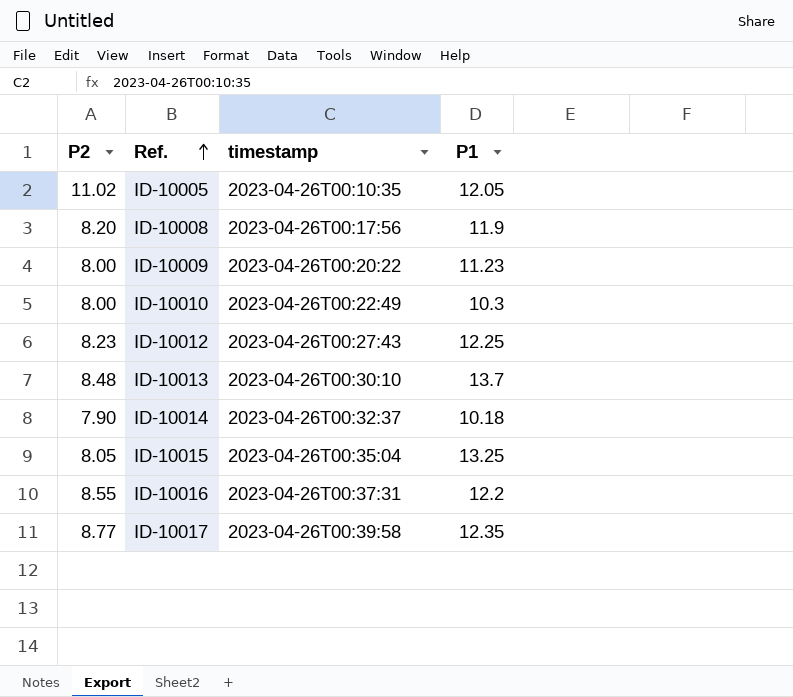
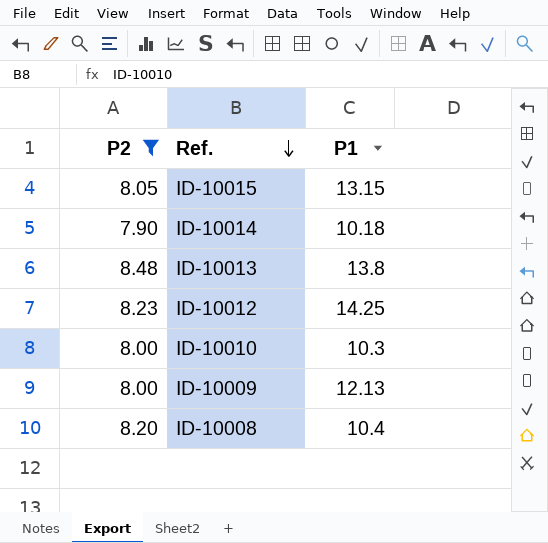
filter: none -> P2 <= 8.48
row order: Ref. ascending -> Ref. descending
column timestamp | position: 3 -> none
ID-10015 | P1: 13.25 -> 13.15
ID-10013 | P1: 13.7 -> 13.8
ID-10012 | P1: 12.25 -> 14.25
ID-10009 | P1: 11.23 -> 12.13
ID-10008 | P1: 11.9 -> 10.4

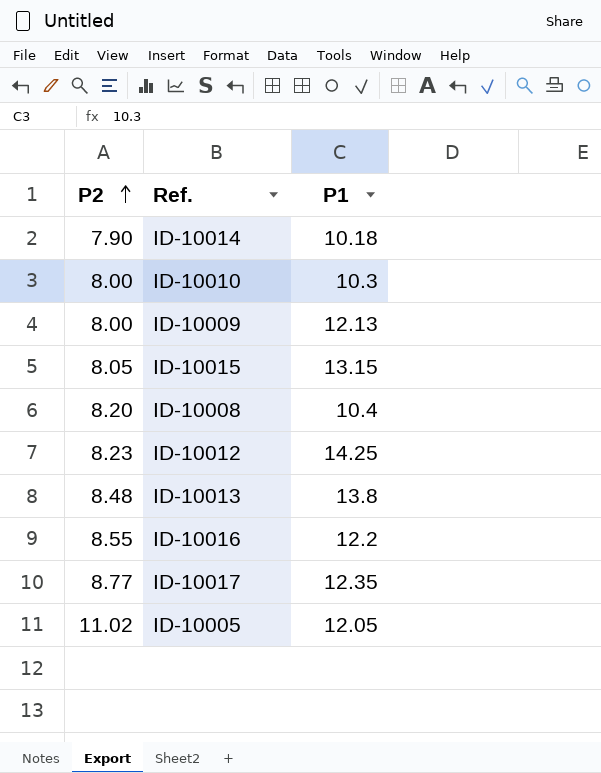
filter: P2 <= 8.48 -> none
row order: Ref. descending -> P2 ascending

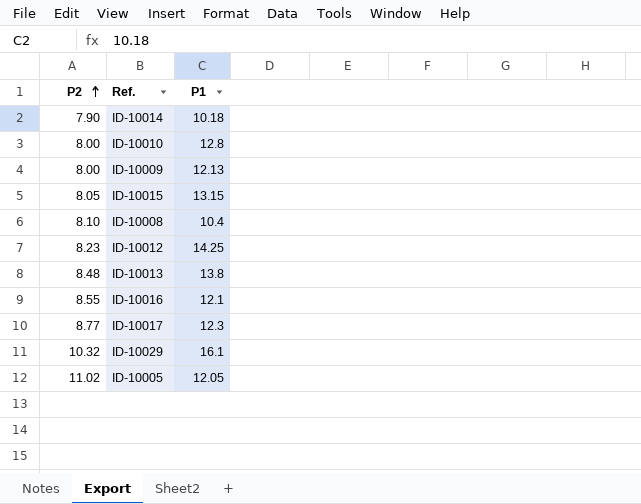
ID-10010 | P1: 10.3 -> 12.8
ID-10008 | P2: 8.20 -> 8.10
ID-10016 | P1: 12.2 -> 12.1
ID-10017 | P1: 12.35 -> 12.3
row ID-10029: none -> 10.32 | 16.1

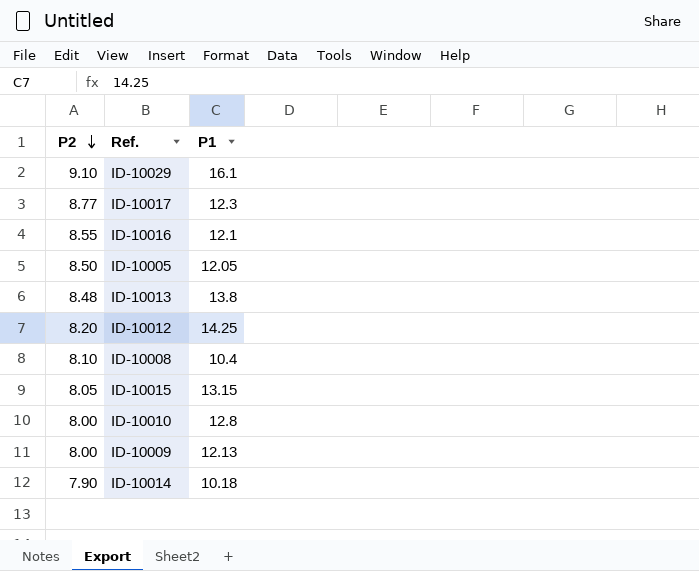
row order: P2 ascending -> P2 descending
ID-10029 | P2: 10.32 -> 9.10
ID-10005 | P2: 11.02 -> 8.50
ID-10012 | P2: 8.23 -> 8.20

